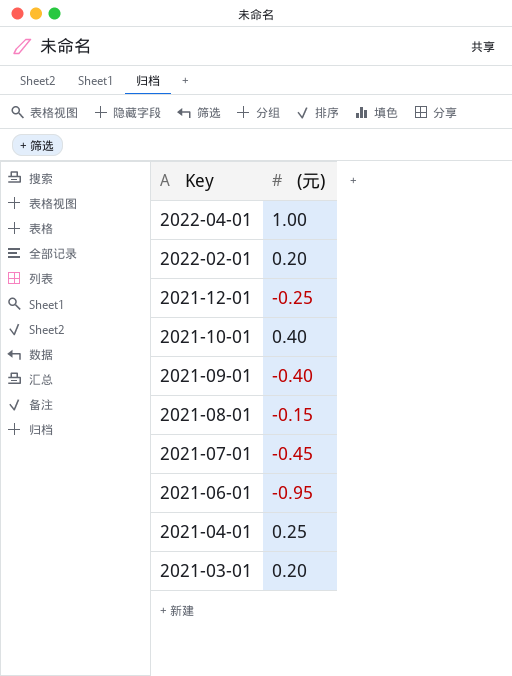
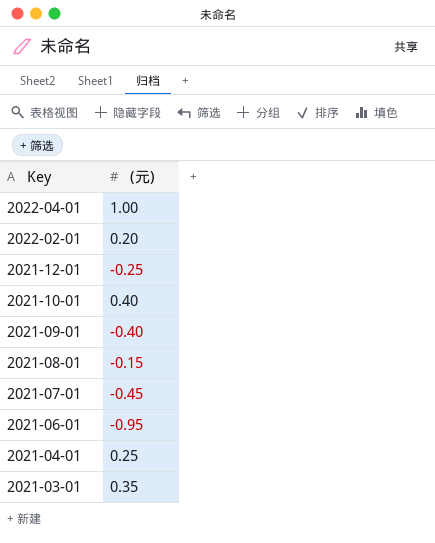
2021-03-01 | (元): 0.20 -> 0.35

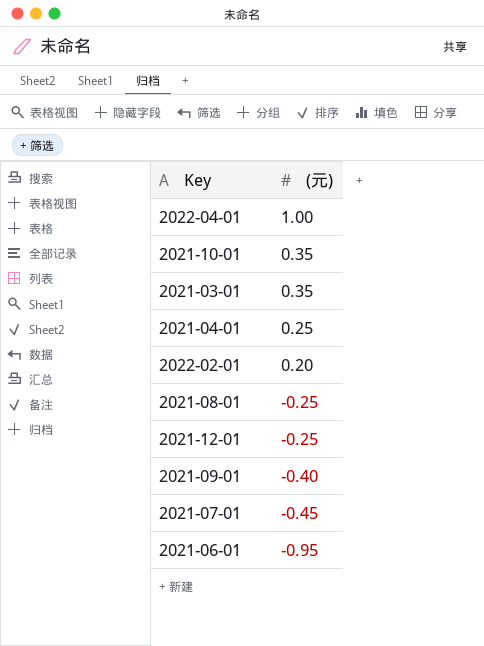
row order: Key descending -> (元) descending
2021-10-01 | (元): 0.40 -> 0.35
2021-08-01 | (元): -0.15 -> -0.25

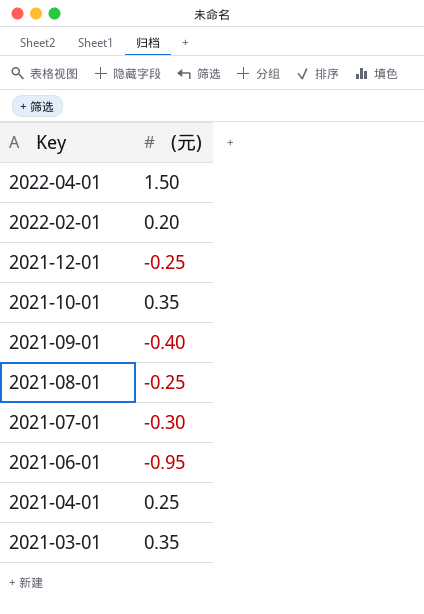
row order: (元) descending -> Key descending
2022-04-01 | (元): 1.00 -> 1.50
2021-07-01 | (元): -0.45 -> -0.30

